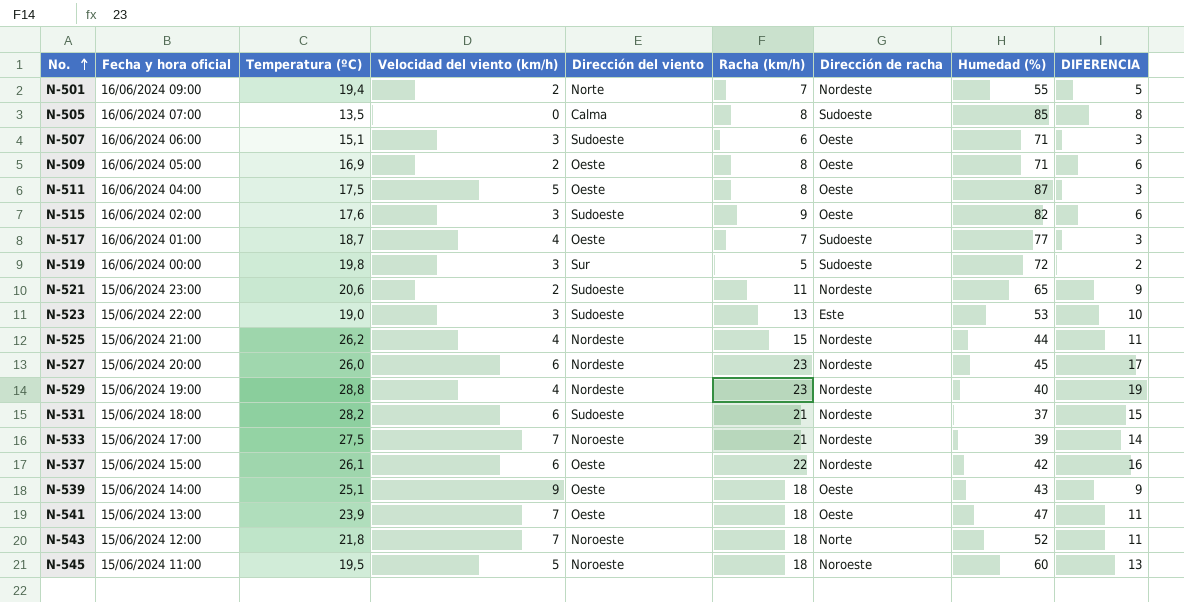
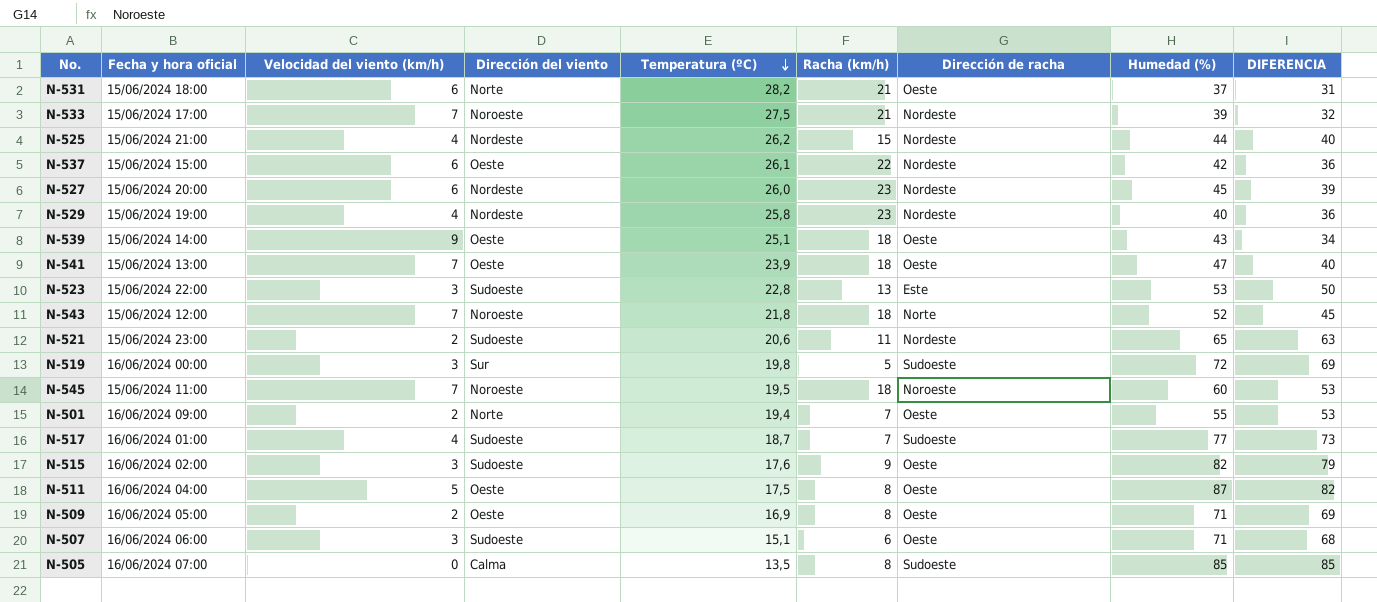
row order: No. ascending -> Temperatura (ºC) descending
column Temperatura (ºC) | position: 3 -> 5
column DIFERENCIA | formula: [Racha (km/h)] - [Velocidad del viento (km/h)] -> [Humedad (%)] - [Velocidad del viento (km/h)]
N-531 | Dirección del viento: Sudoeste -> Norte
N-531 | Dirección de racha: Nordeste -> Oeste
N-529 | Temperatura (ºC): 28,8 -> 25,8
N-523 | Temperatura (ºC): 19,0 -> 22,8
N-545 | Velocidad del viento (km/h): 5 -> 7
N-501 | Dirección de racha: Nordeste -> Oeste
N-517 | Dirección del viento: Oeste -> Sudoeste

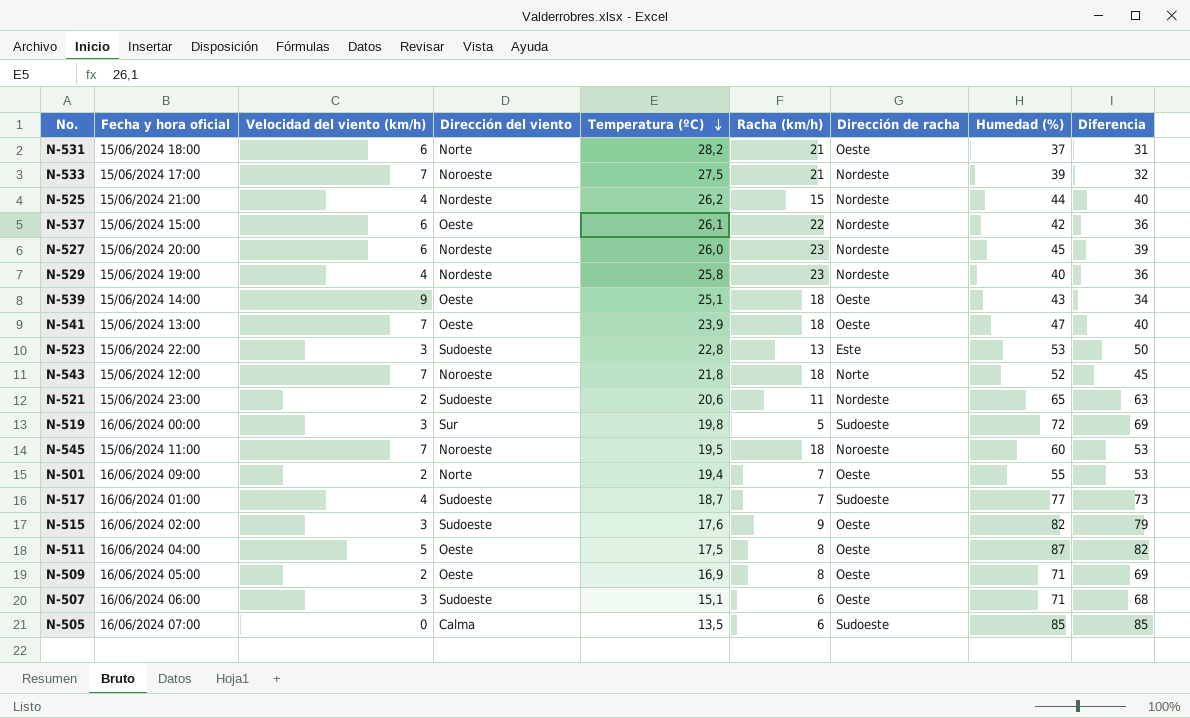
column name: DIFERENCIA -> Diferencia
N-505 | Racha (km/h): 8 -> 6

